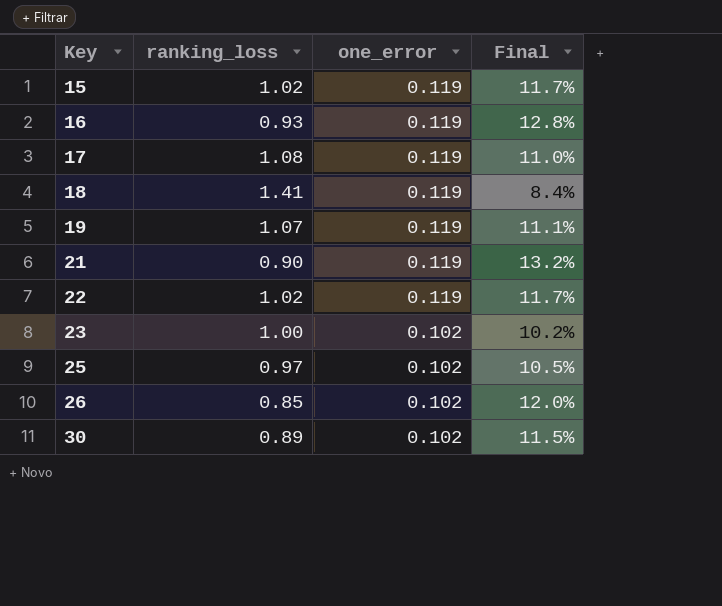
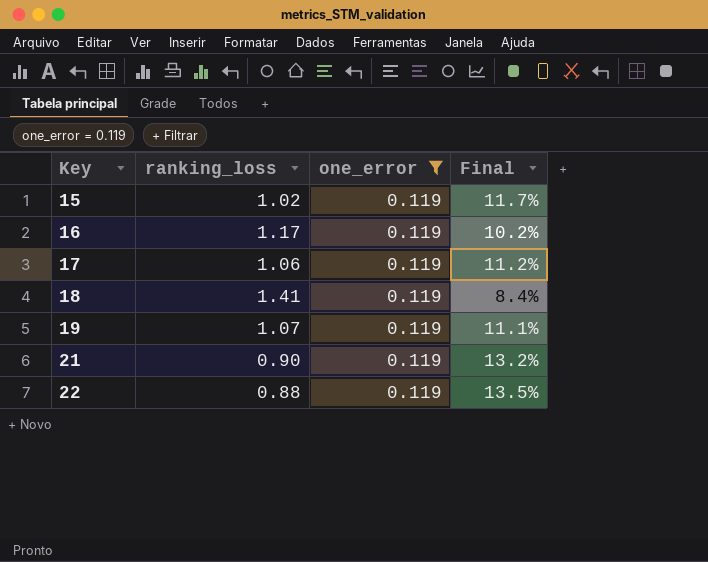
filter: none -> one_error = 0.119
16 | ranking_loss: 0.93 -> 1.17
16 | Final: 12.8% -> 10.2%
17 | ranking_loss: 1.08 -> 1.06
17 | Final: 11.0% -> 11.2%
22 | ranking_loss: 1.02 -> 0.88
22 | Final: 11.7% -> 13.5%

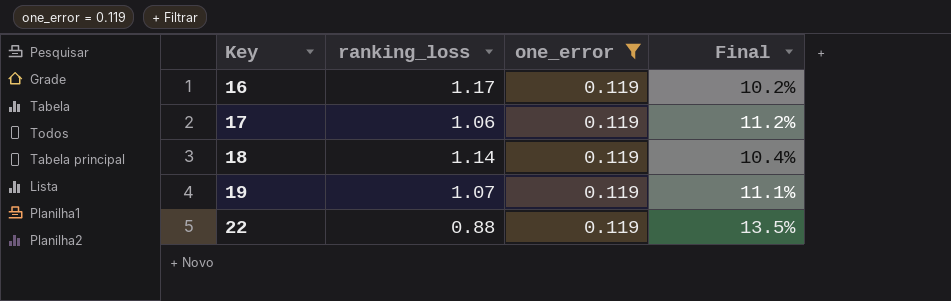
row 15: 1.02 | 0.119 | 11.7% -> none
row 21: 0.90 | 0.119 | 13.2% -> none
18 | ranking_loss: 1.41 -> 1.14
18 | Final: 8.4% -> 10.4%

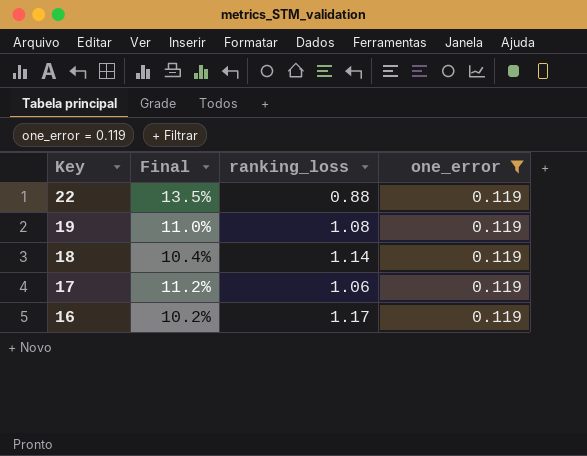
row order: Key ascending -> Key descending
column Final | position: 4 -> 2
19 | Final: 11.1% -> 11.0%
19 | ranking_loss: 1.07 -> 1.08

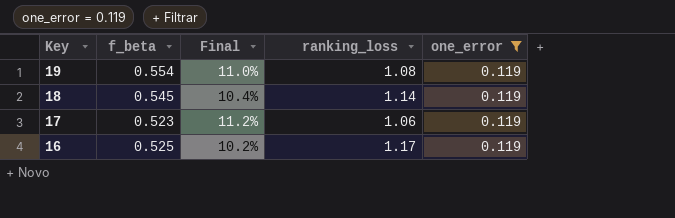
column f_beta | position: none -> 2
row 22: 13.5% | 0.88 | 0.119 -> none

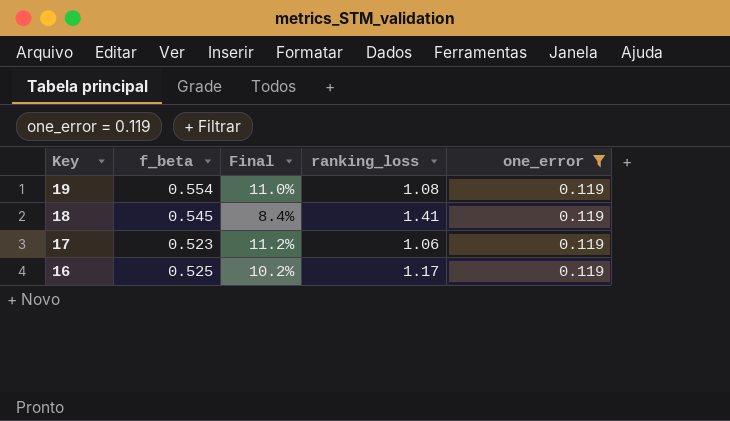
18 | Final: 10.4% -> 8.4%
18 | ranking_loss: 1.14 -> 1.41

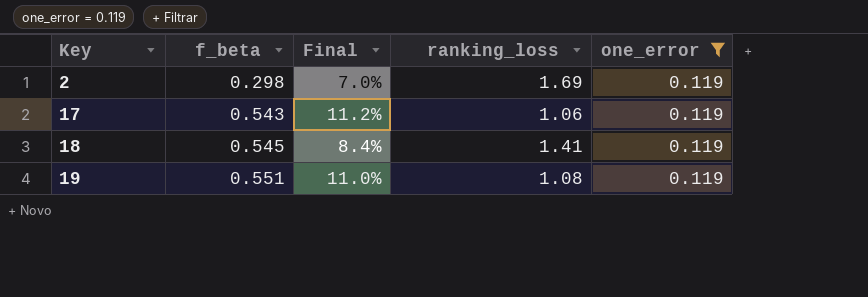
row order: Key descending -> Key ascending
row 16: 0.525 | 10.2% | 1.17 | 0.119 -> none
row 2: none -> 0.298 | 7.0% | 1.69 | 0.119
17 | f_beta: 0.523 -> 0.543
19 | f_beta: 0.554 -> 0.551

